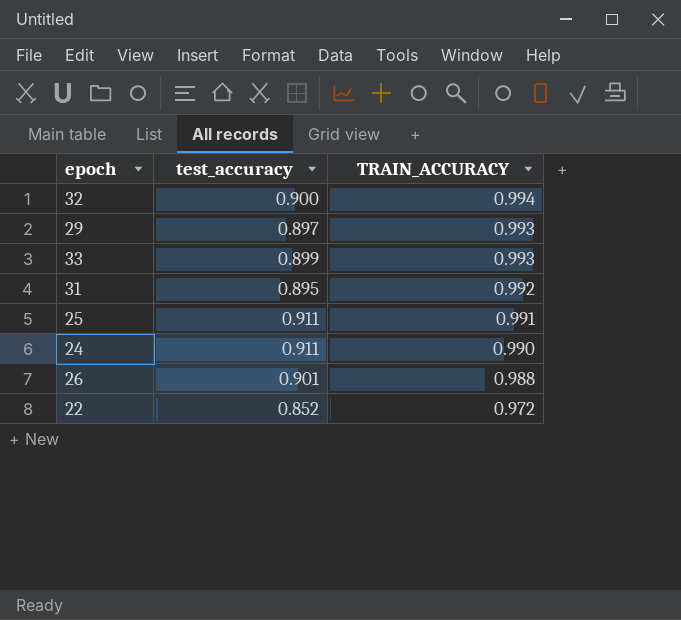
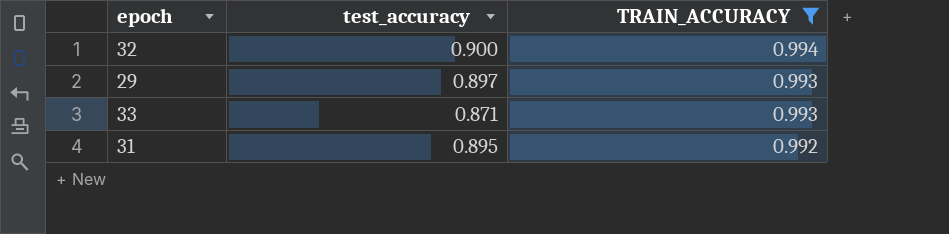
filter: none -> TRAIN_ACCURACY >= 0.992
33 | test_accuracy: 0.899 -> 0.871

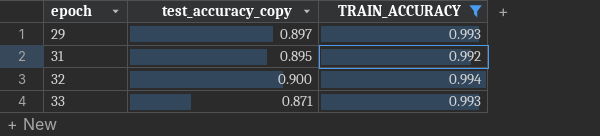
row order: TRAIN_ACCURACY descending -> epoch ascending
column name: test_accuracy -> test_accuracy_copy

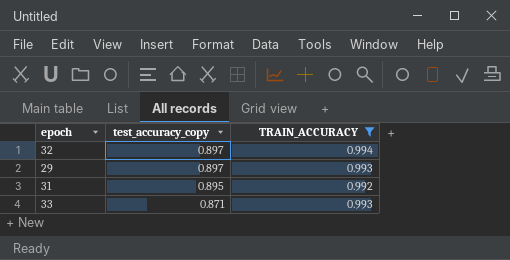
row order: epoch ascending -> test_accuracy_copy descending
32 | test_accuracy_copy: 0.900 -> 0.897

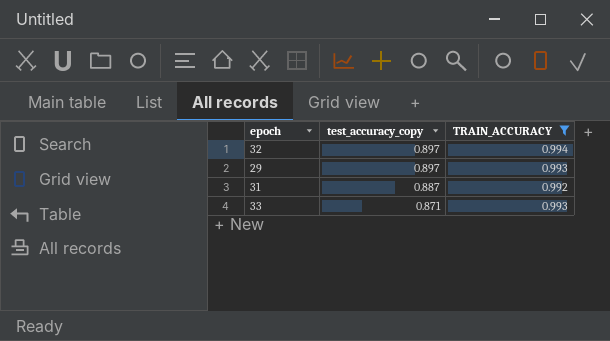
31 | test_accuracy_copy: 0.895 -> 0.887

